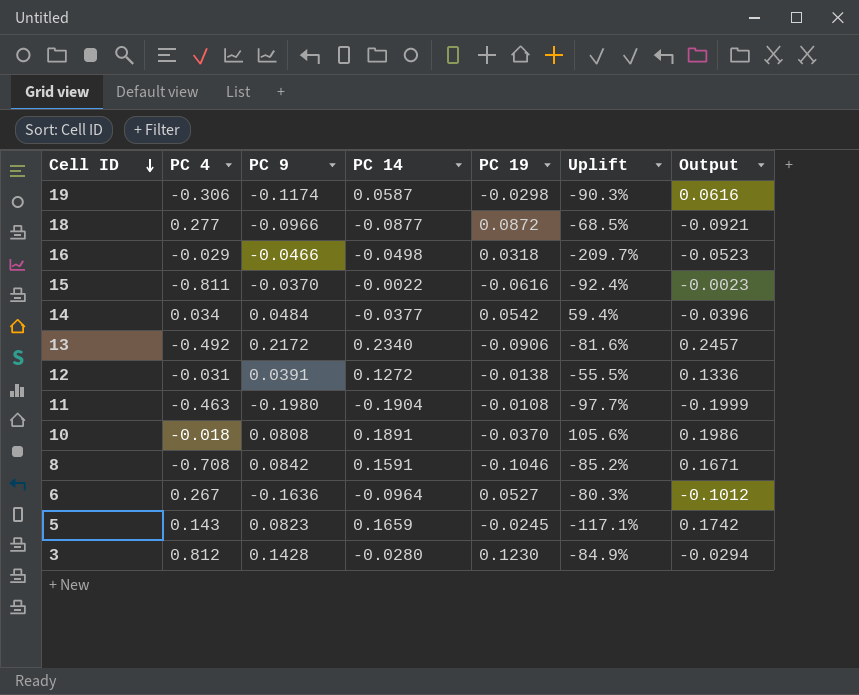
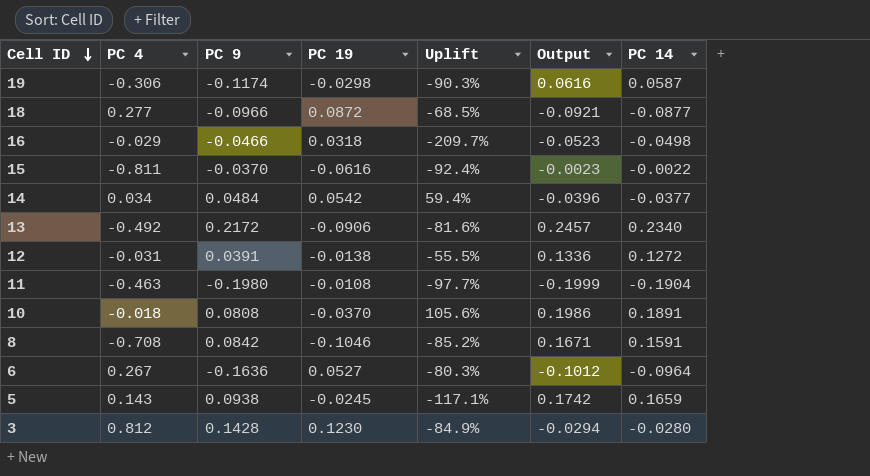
column PC 14 | position: 4 -> 7
5 | PC 9: 0.0823 -> 0.0938

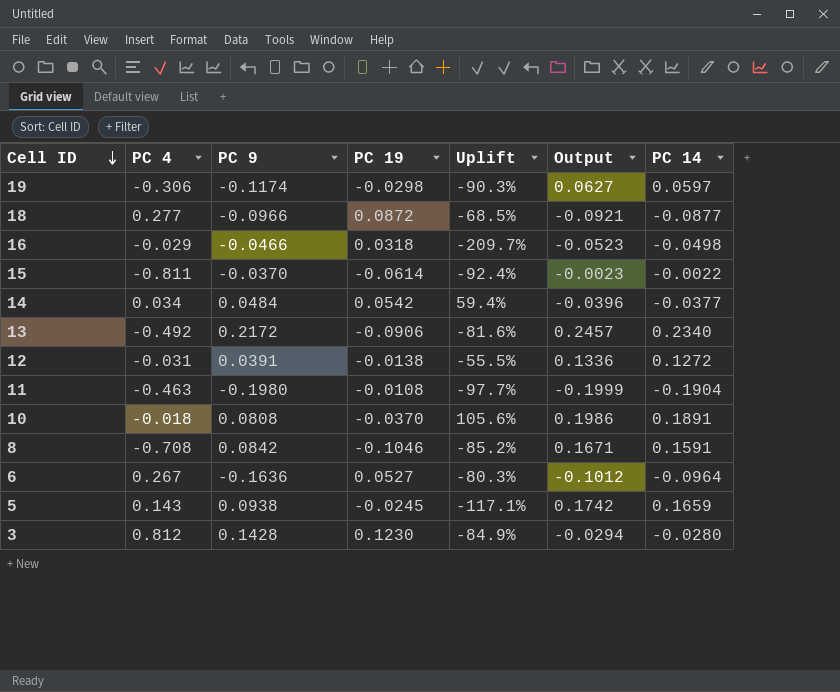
19 | Output: 0.0616 -> 0.0627
19 | PC 14: 0.0587 -> 0.0597
15 | PC 19: -0.0616 -> -0.0614

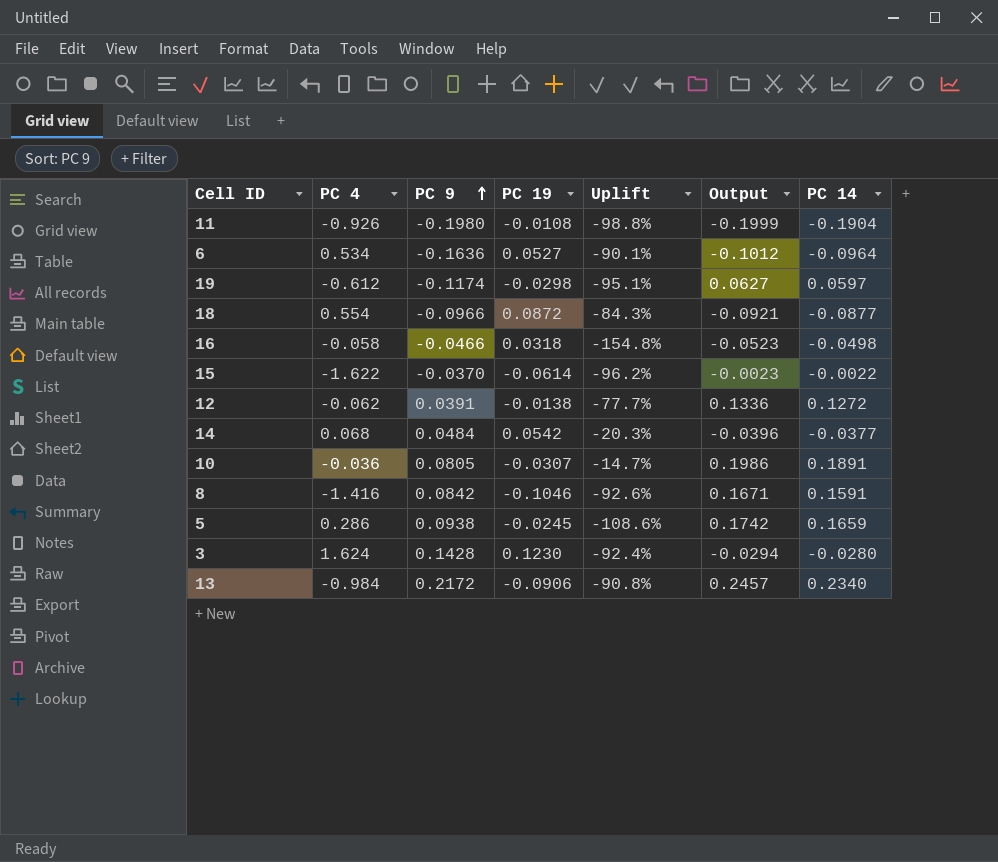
row order: Cell ID descending -> PC 9 ascending
11 | PC 4: -0.463 -> -0.926
11 | Uplift: -97.7% -> -98.8%
6 | PC 4: 0.267 -> 0.534
6 | Uplift: -80.3% -> -90.1%
19 | PC 4: -0.306 -> -0.612
19 | Uplift: -90.3% -> -95.1%
18 | PC 4: 0.277 -> 0.554
18 | Uplift: -68.5% -> -84.3%
16 | PC 4: -0.029 -> -0.058
16 | Uplift: -209.7% -> -154.8%
15 | PC 4: -0.811 -> -1.622
15 | Uplift: -92.4% -> -96.2%
12 | PC 4: -0.031 -> -0.062
12 | Uplift: -55.5% -> -77.7%
14 | PC 4: 0.034 -> 0.068
14 | Uplift: 59.4% -> -20.3%
10 | PC 4: -0.018 -> -0.036
10 | PC 9: 0.0808 -> 0.0805
10 | PC 19: -0.0370 -> -0.0307
10 | Uplift: 105.6% -> -14.7%
8 | PC 4: -0.708 -> -1.416
8 | Uplift: -85.2% -> -92.6%
5 | PC 4: 0.143 -> 0.286
5 | Uplift: -117.1% -> -108.6%
3 | PC 4: 0.812 -> 1.624
3 | Uplift: -84.9% -> -92.4%
13 | PC 4: -0.492 -> -0.984
13 | Uplift: -81.6% -> -90.8%

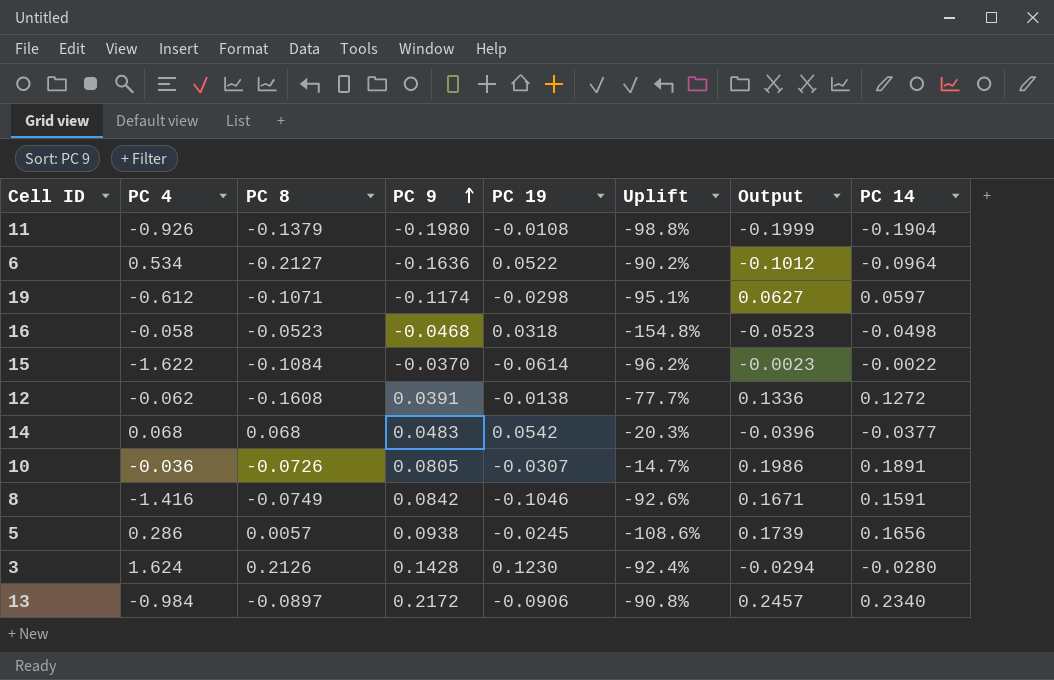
column PC 8 | position: none -> 3
row 18: 0.554 | -0.0966 | 0.0872 | -84.3% | -0.0921 | -0.0877 -> none
6 | PC 19: 0.0527 -> 0.0522
6 | Uplift: -90.1% -> -90.2%
16 | PC 9: -0.0466 -> -0.0468
14 | PC 9: 0.0484 -> 0.0483
5 | Output: 0.1742 -> 0.1739
5 | PC 14: 0.1659 -> 0.1656

